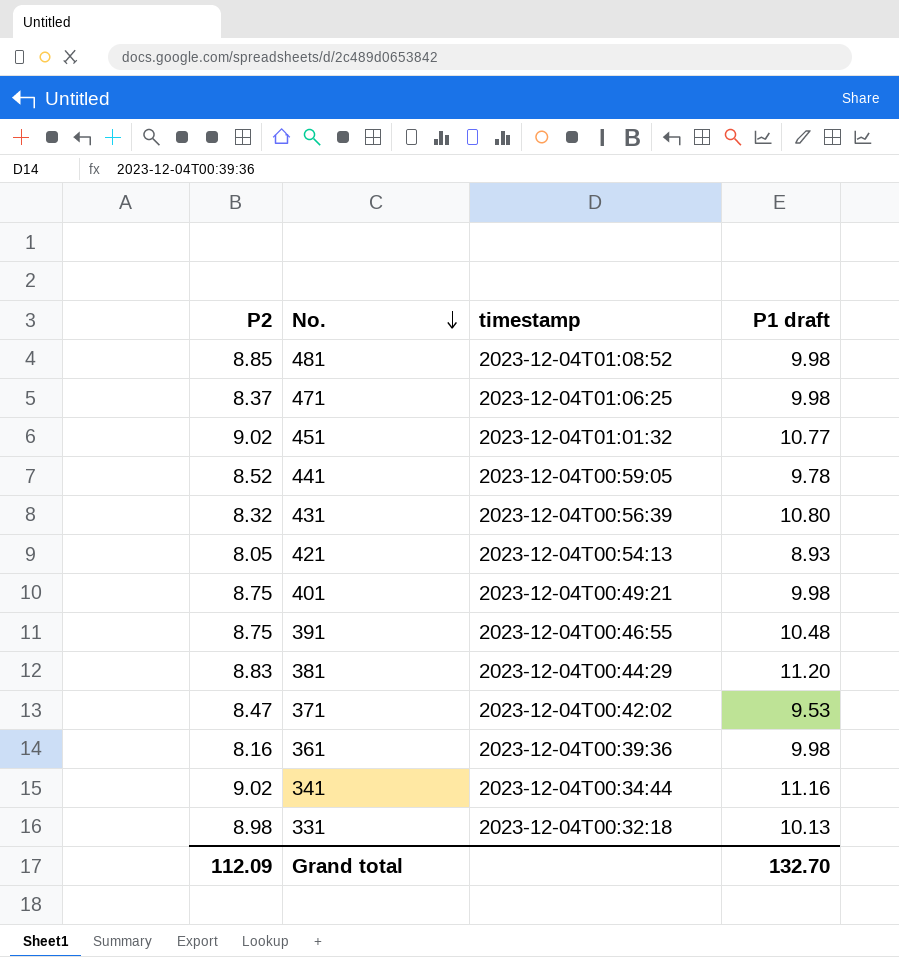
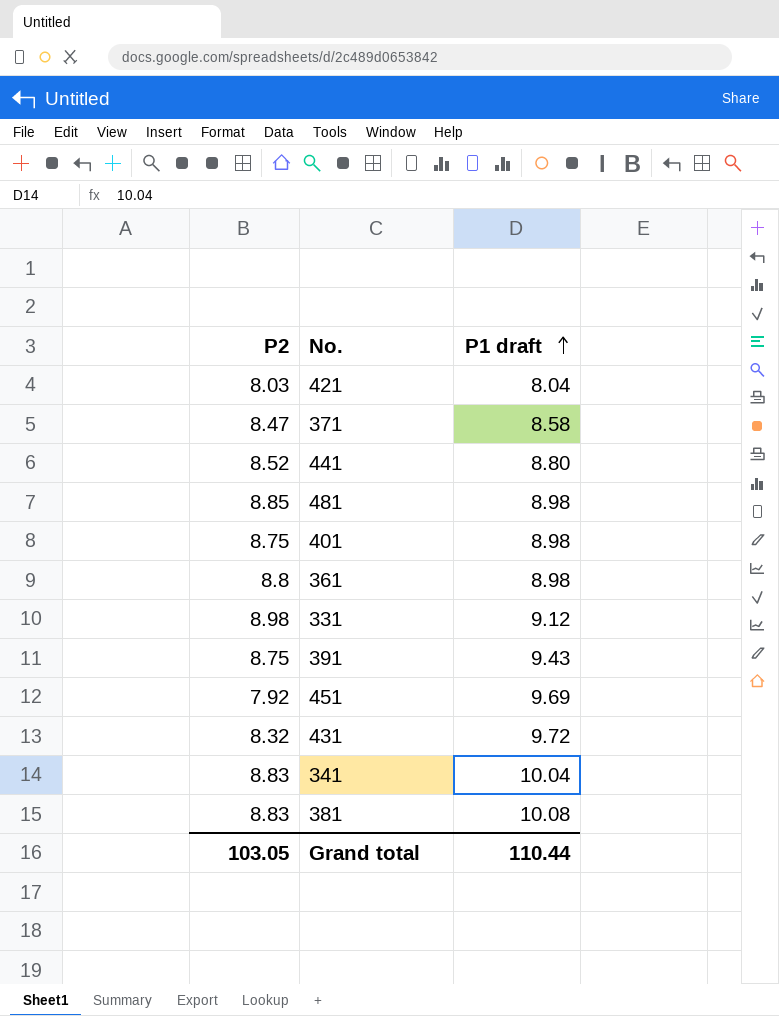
row order: No. descending -> P1 draft ascending
column timestamp | position: 3 -> none
row 471: 8.37 | 2023-12-04T01:06:25 | 9.98 -> none
421 | P2: 8.05 -> 8.03
421 | P1 draft: 8.93 -> 8.04
371 | P1 draft: 9.53 -> 8.58
441 | P1 draft: 9.78 -> 8.80
481 | P1 draft: 9.98 -> 8.98
401 | P1 draft: 9.98 -> 8.98
361 | P2: 8.16 -> 8.8
361 | P1 draft: 9.98 -> 8.98
331 | P1 draft: 10.13 -> 9.12
391 | P1 draft: 10.48 -> 9.43
451 | P2: 9.02 -> 7.92
451 | P1 draft: 10.77 -> 9.69
431 | P1 draft: 10.80 -> 9.72
341 | P2: 9.02 -> 8.83
341 | P1 draft: 11.16 -> 10.04
381 | P1 draft: 11.20 -> 10.08
Grand total | P2: 112.09 -> 103.05
Grand total | P1 draft: 132.70 -> 110.44

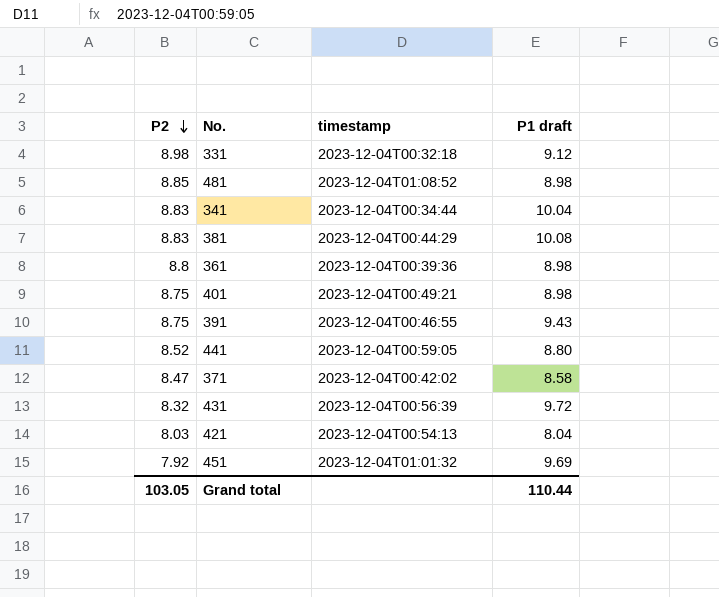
row order: P1 draft ascending -> P2 descending
column timestamp | position: none -> 3

